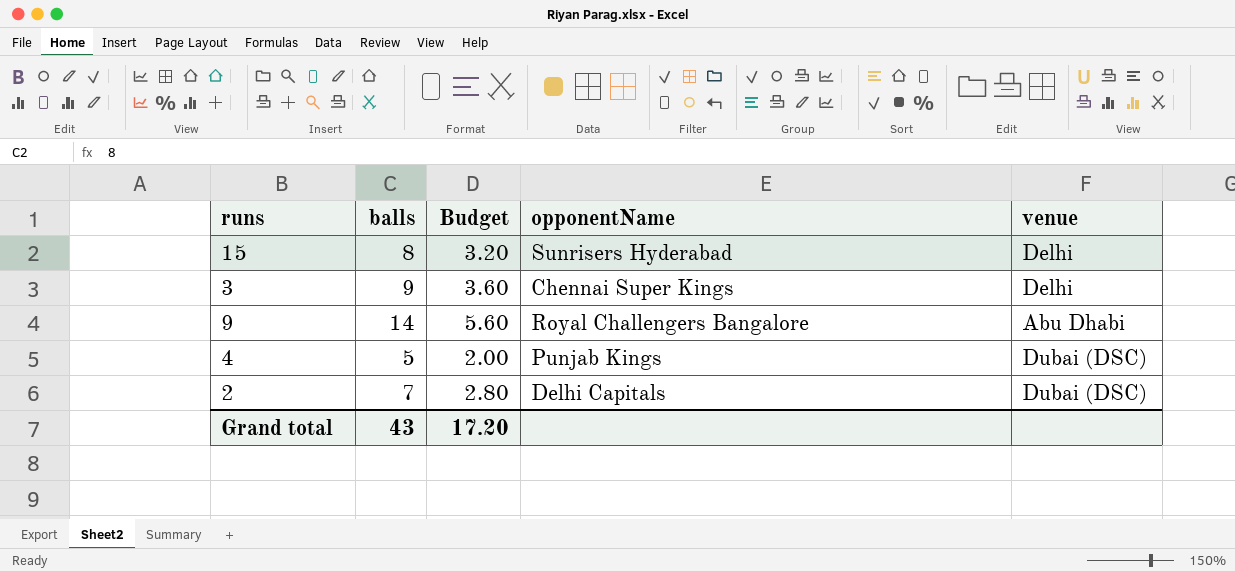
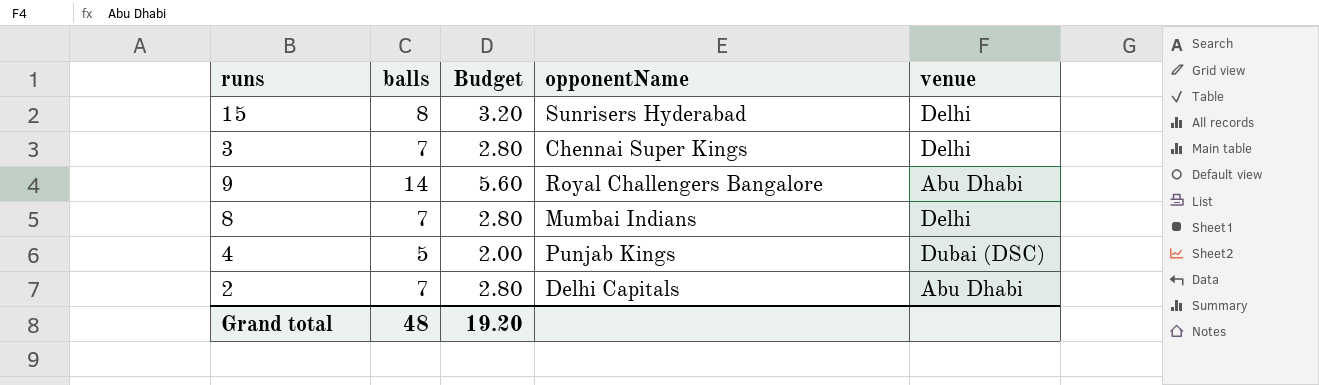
3 | balls: 9 -> 7
3 | Budget: 3.60 -> 2.80
row 8: none -> 7 | 2.80 | Mumbai Indians | Delhi
2 | venue: Dubai (DSC) -> Abu Dhabi
Grand total | balls: 43 -> 48
Grand total | Budget: 17.20 -> 19.20

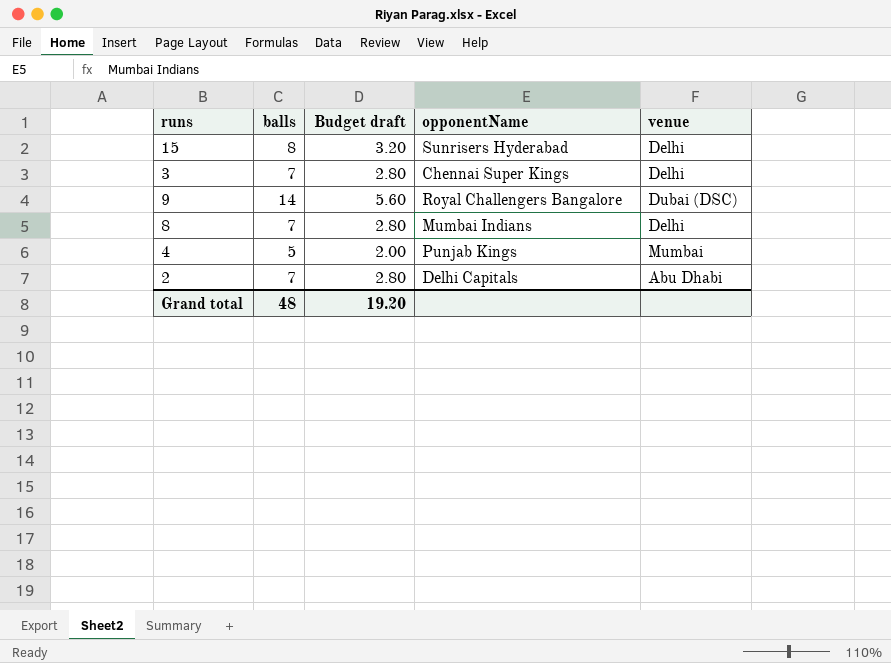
column name: Budget -> Budget draft
9 | venue: Abu Dhabi -> Dubai (DSC)
4 | venue: Dubai (DSC) -> Mumbai

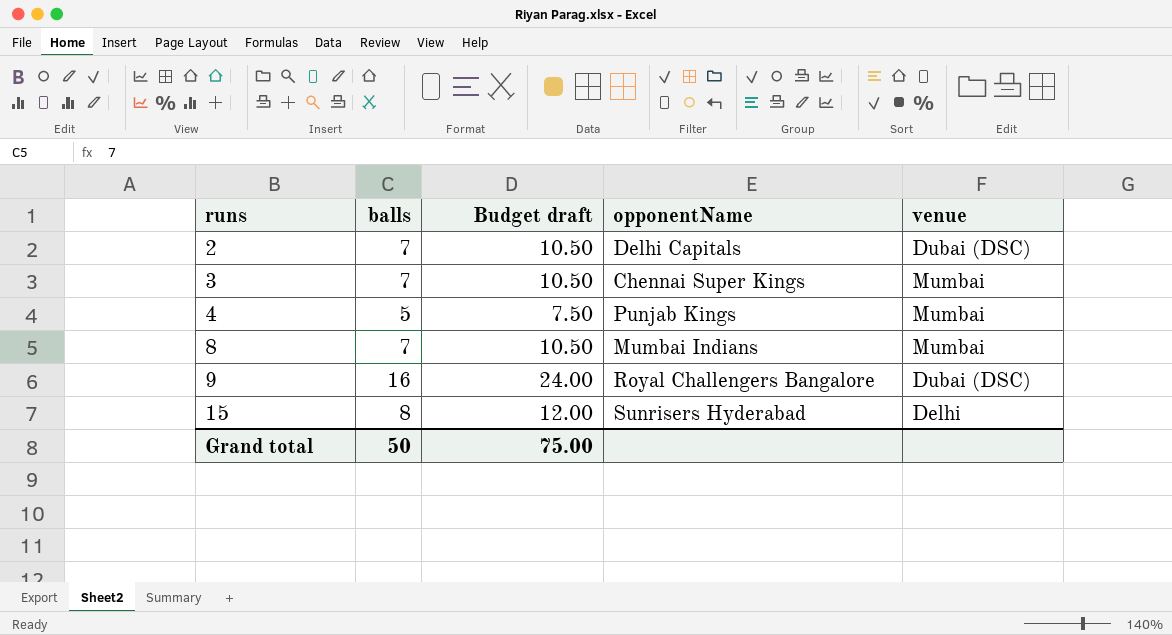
row order: none -> runs ascending
column Budget draft | formula: [balls] * 0.4 -> [balls] * 1.5
2 | venue: Abu Dhabi -> Dubai (DSC)
3 | venue: Delhi -> Mumbai
8 | venue: Delhi -> Mumbai
9 | balls: 14 -> 16
Grand total | balls: 48 -> 50
Grand total | Budget draft: 19.20 -> 75.00

